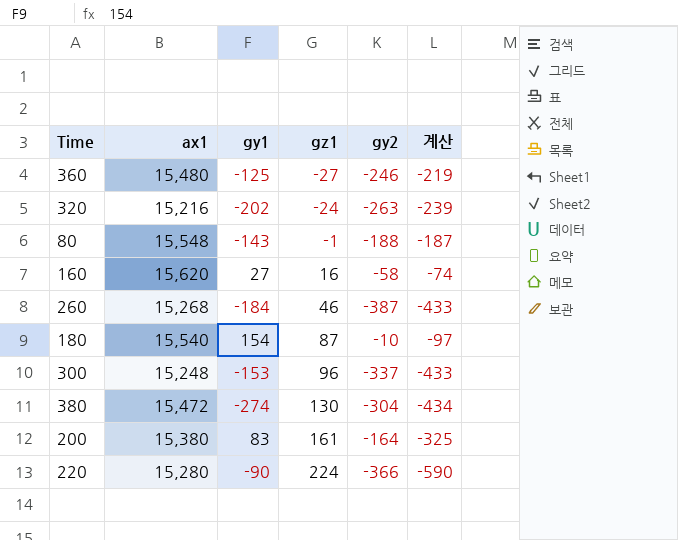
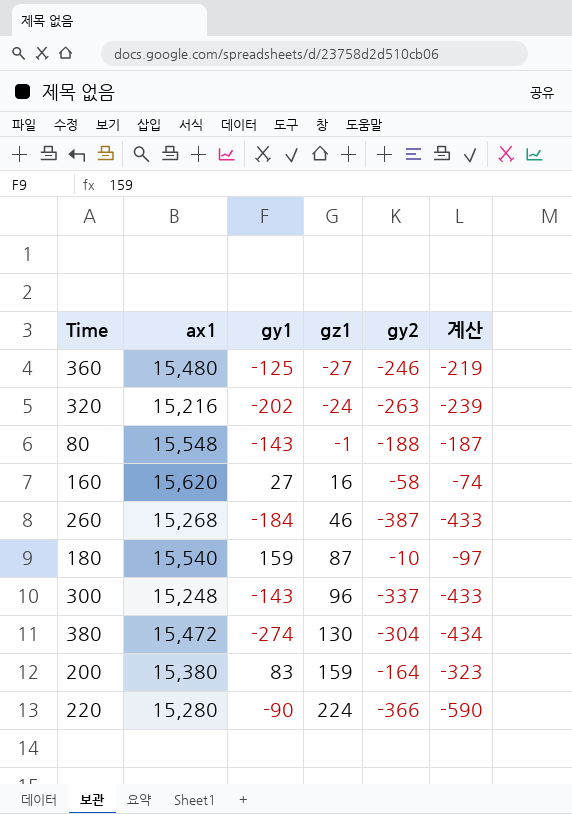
180 | gy1: 154 -> 159
300 | gy1: -153 -> -143
200 | gz1: 161 -> 159
200 | 계산: -325 -> -323

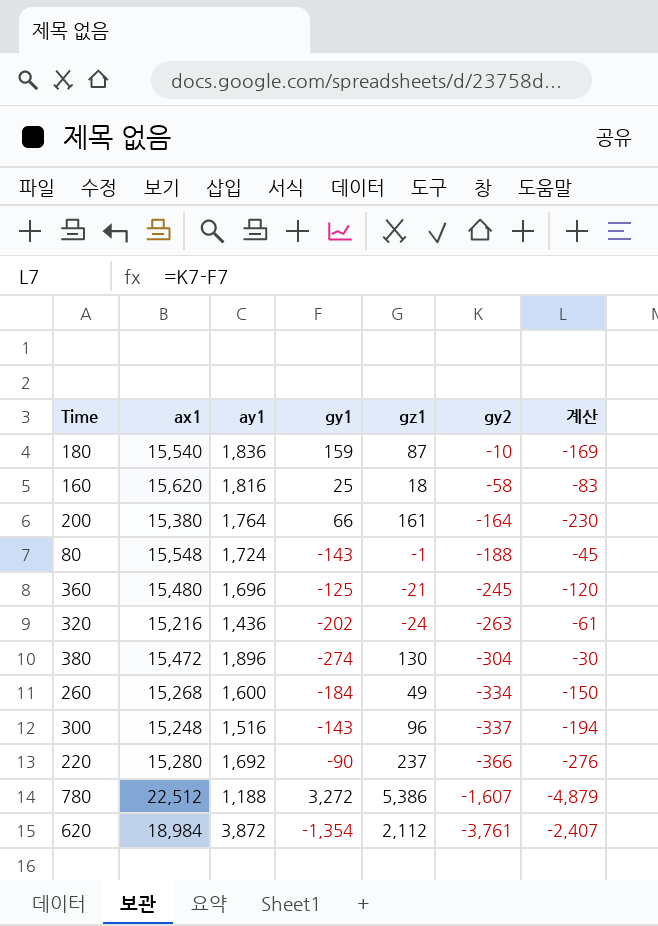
row order: gz1 ascending -> gy2 descending
column ay1 | position: none -> 3
column 계산 | formula: [gy2] - [gz1] -> [gy2] - [gy1]
160 | gy1: 27 -> 25
160 | gz1: 16 -> 18
200 | gy1: 83 -> 66
200 | gz1: 159 -> 161
360 | gz1: -27 -> -21
360 | gy2: -246 -> -245
260 | gz1: 46 -> 49
260 | gy2: -387 -> -334
220 | gz1: 224 -> 237
row 780: none -> 22,512 | 1,188 | 3,272 | 5,386 | -1,607 | -4,879
row 620: none -> 18,984 | 3,872 | -1,354 | 2,112 | -3,761 | -2,407

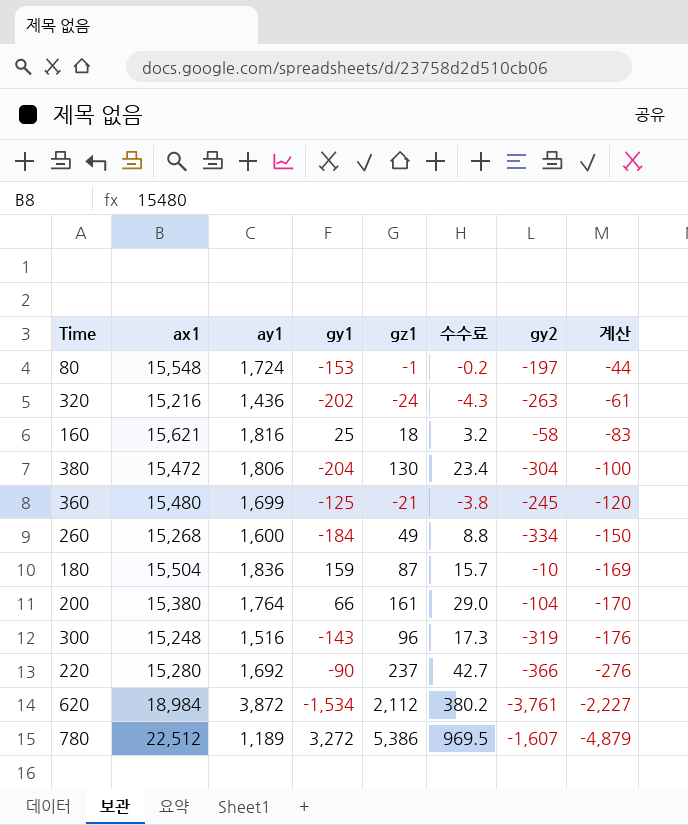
row order: gy2 descending -> 계산 descending
column 수수료 | formula: none -> [gz1] * 0.18
80 | gy1: -143 -> -153
80 | gy2: -188 -> -197
80 | 계산: -45 -> -44
160 | ax1: 15,620 -> 15,621
380 | ay1: 1,896 -> 1,806
380 | gy1: -274 -> -204
380 | 계산: -30 -> -100
360 | ay1: 1,696 -> 1,699
180 | ax1: 15,540 -> 15,504
200 | gy2: -164 -> -104
200 | 계산: -230 -> -170
300 | gy2: -337 -> -319
300 | 계산: -194 -> -176
620 | gy1: -1,354 -> -1,534
620 | 계산: -2,407 -> -2,227
780 | ay1: 1,188 -> 1,189

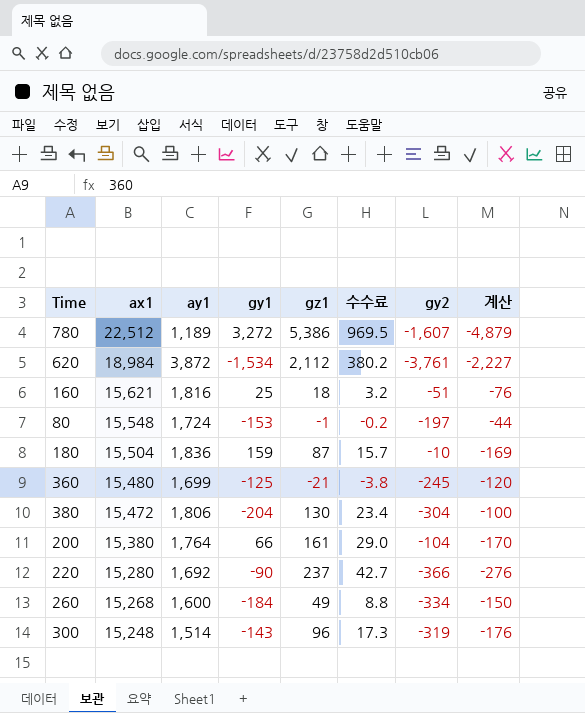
row order: 계산 descending -> ax1 descending
row 320: 15,216 | 1,436 | -202 | -24 | -4.3 | -263 | -61 -> none
160 | gy2: -58 -> -51
160 | 계산: -83 -> -76
300 | ay1: 1,516 -> 1,514

